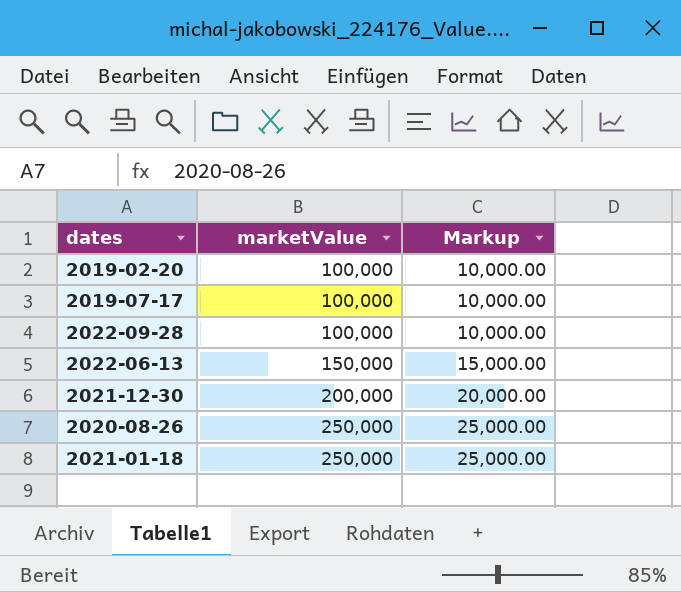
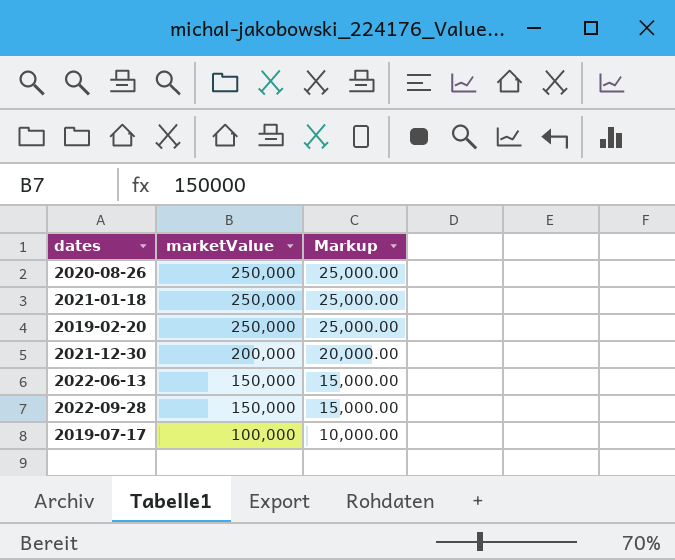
row order: marketValue ascending -> marketValue descending
2019-02-20 | marketValue: 100,000 -> 250,000
2019-02-20 | Markup: 10,000.00 -> 25,000.00
2022-09-28 | marketValue: 100,000 -> 150,000
2022-09-28 | Markup: 10,000.00 -> 15,000.00

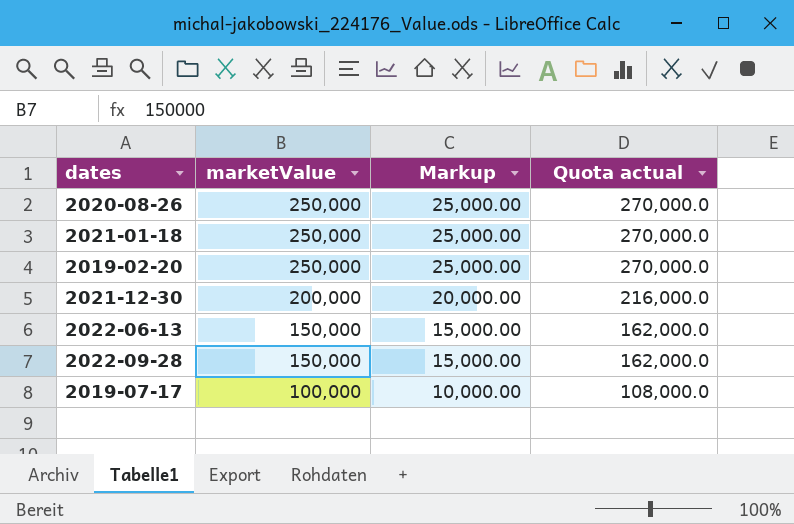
column Quota actual | formula: none -> [marketValue] * 1.08

